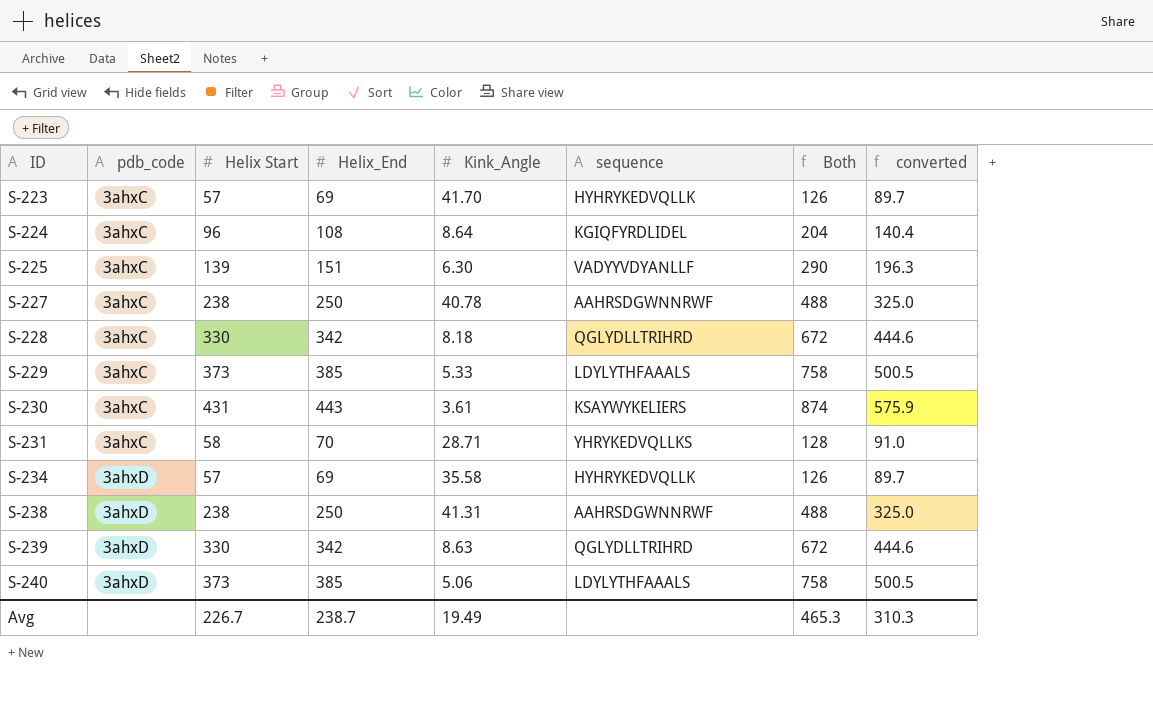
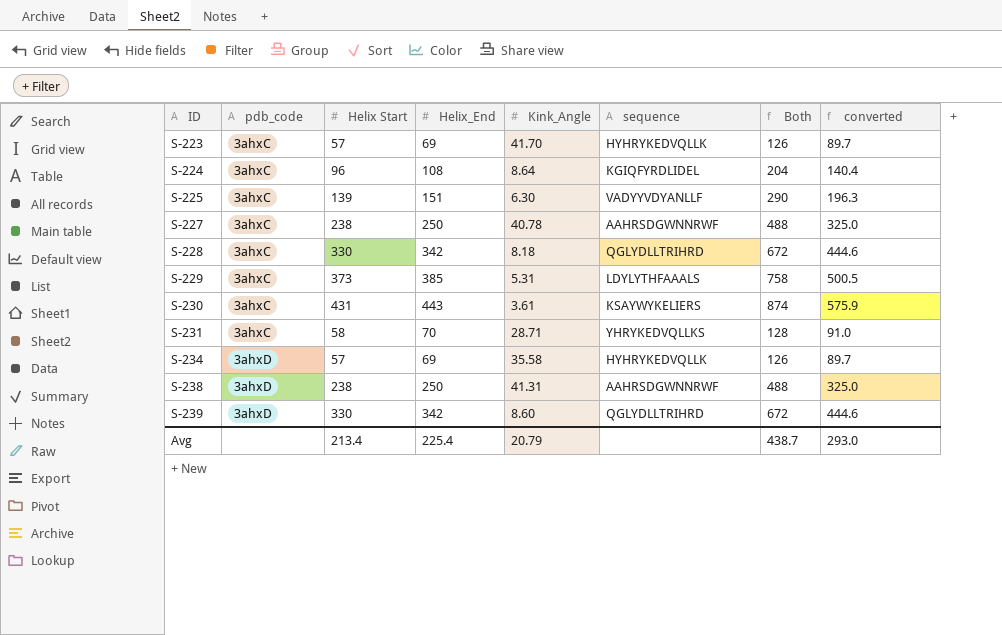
row S-240: 3ahxD | 373 | 385 | 5.06 | LDYLYTHFAAALS | 758 | 500.5 -> none
S-229 | Kink_Angle: 5.33 -> 5.31
S-239 | Kink_Angle: 8.63 -> 8.60
Avg | Helix Start: 226.7 -> 213.4
Avg | Helix_End: 238.7 -> 225.4
Avg | Kink_Angle: 19.49 -> 20.79
Avg | Both: 465.3 -> 438.7
Avg | converted: 310.3 -> 293.0

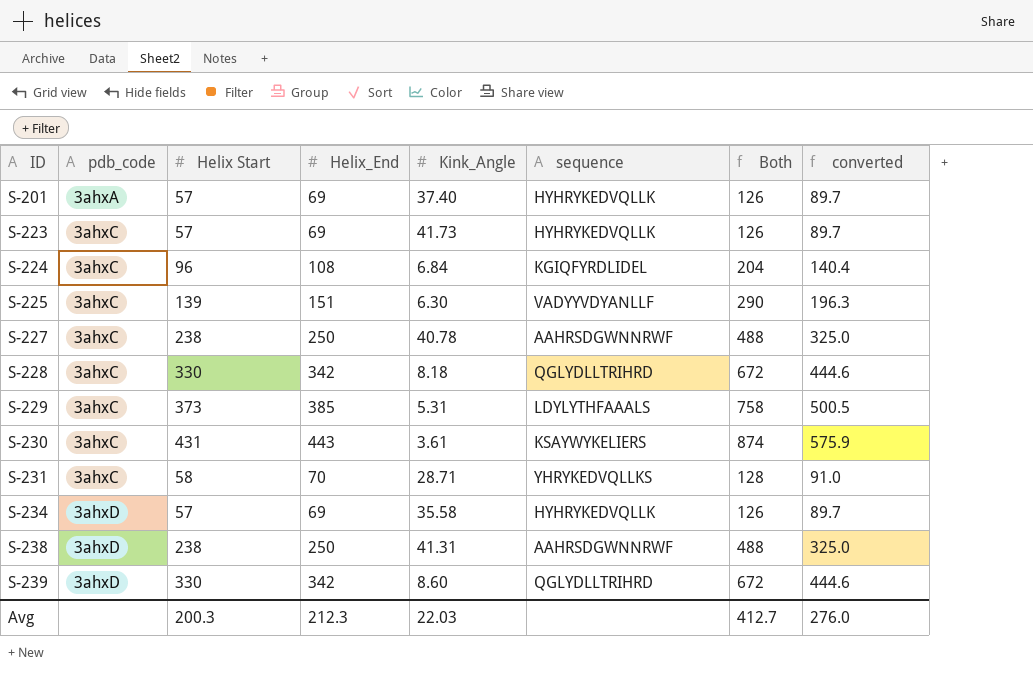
row S-201: none -> 3ahxA | 57 | 69 | 37.40 | HYHRYKEDVQLLK | 126 | 89.7
S-223 | Kink_Angle: 41.70 -> 41.73
S-224 | Kink_Angle: 8.64 -> 6.84
Avg | Helix Start: 213.4 -> 200.3
Avg | Helix_End: 225.4 -> 212.3
Avg | Kink_Angle: 20.79 -> 22.03
Avg | Both: 438.7 -> 412.7
Avg | converted: 293.0 -> 276.0

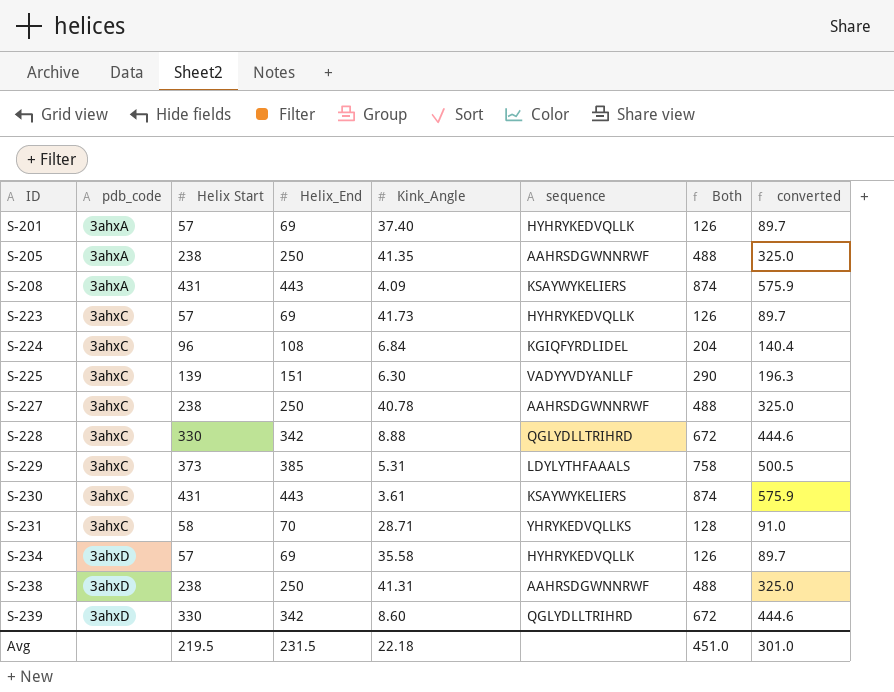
row S-205: none -> 3ahxA | 238 | 250 | 41.35 | AAHRSDGWNNRWF | 488 | 325.0
row S-208: none -> 3ahxA | 431 | 443 | 4.09 | KSAYWYKELIERS | 874 | 575.9
S-228 | Kink_Angle: 8.18 -> 8.88
Avg | Helix Start: 200.3 -> 219.5
Avg | Helix_End: 212.3 -> 231.5
Avg | Kink_Angle: 22.03 -> 22.18
Avg | Both: 412.7 -> 451.0
Avg | converted: 276.0 -> 301.0

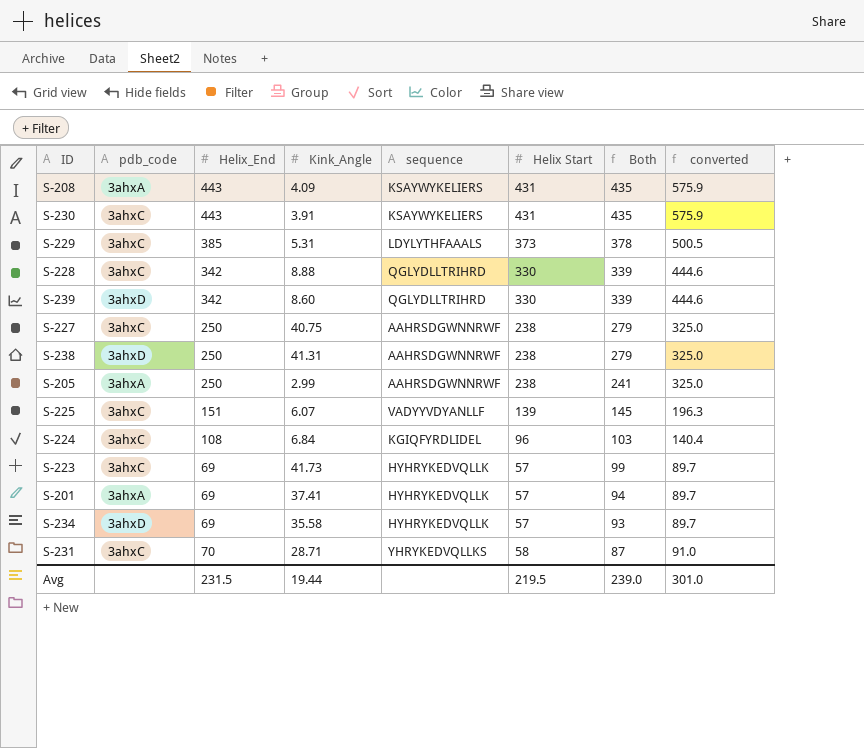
row order: ID ascending -> Both descending
column Helix Start | position: 3 -> 6
column Both | formula: [Helix Start] + [Helix_End] -> [Kink_Angle] + [Helix Start]
S-230 | Kink_Angle: 3.61 -> 3.91
S-227 | Kink_Angle: 40.78 -> 40.75
S-205 | Kink_Angle: 41.35 -> 2.99
S-225 | Kink_Angle: 6.30 -> 6.07
S-201 | Kink_Angle: 37.40 -> 37.41
Avg | Kink_Angle: 22.18 -> 19.44
Avg | Both: 451.0 -> 239.0

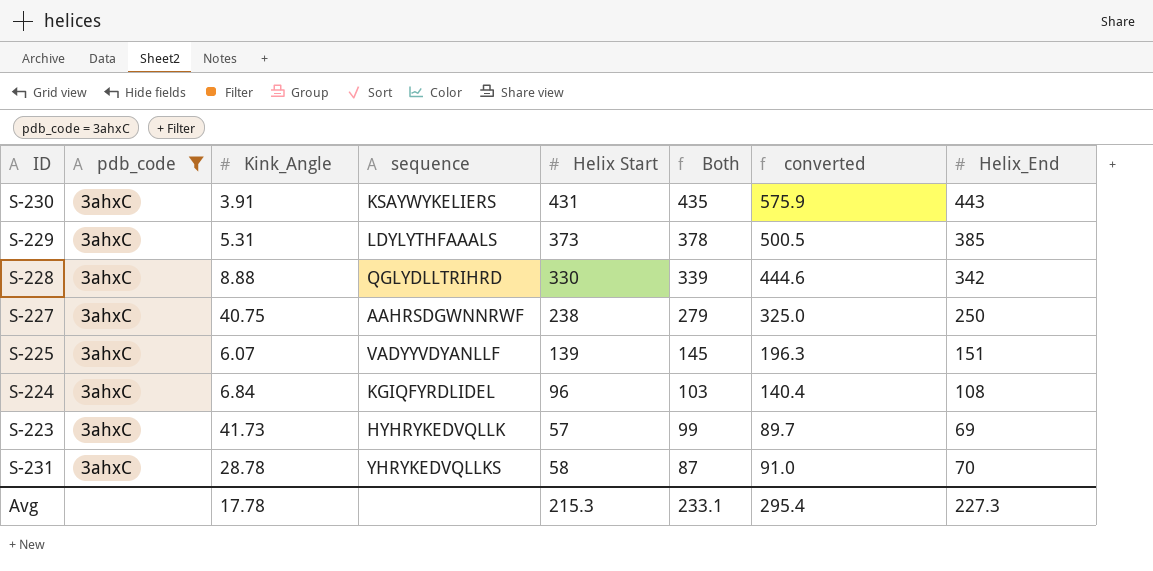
filter: none -> pdb_code = 3ahxC
column Helix_End | position: 3 -> 8
S-231 | Kink_Angle: 28.71 -> 28.78
Avg | Kink_Angle: 19.44 -> 17.78
Avg | Helix Start: 219.5 -> 215.3
Avg | Both: 239.0 -> 233.1
Avg | converted: 301.0 -> 295.4
Avg | Helix_End: 231.5 -> 227.3

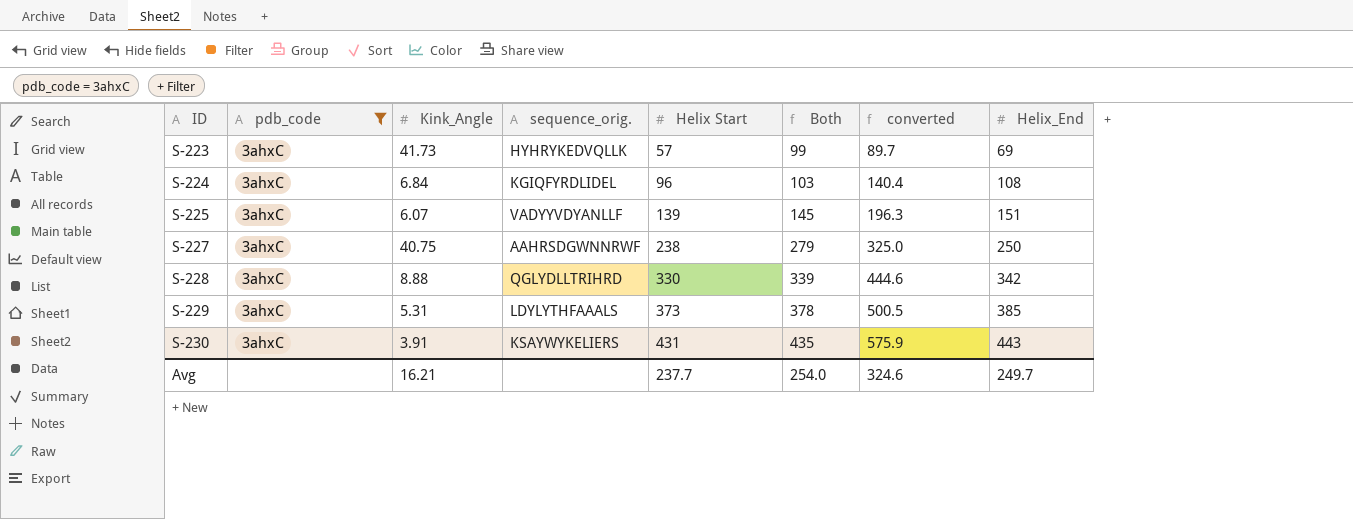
row order: Both descending -> ID ascending
column name: sequence -> sequence_orig.
row S-231: 3ahxC | 28.78 | YHRYKEDVQLLKS | 58 | 87 | 91.0 | 70 -> none
Avg | Kink_Angle: 17.78 -> 16.21
Avg | Helix Start: 215.3 -> 237.7
Avg | Both: 233.1 -> 254.0
Avg | converted: 295.4 -> 324.6
Avg | Helix_End: 227.3 -> 249.7

